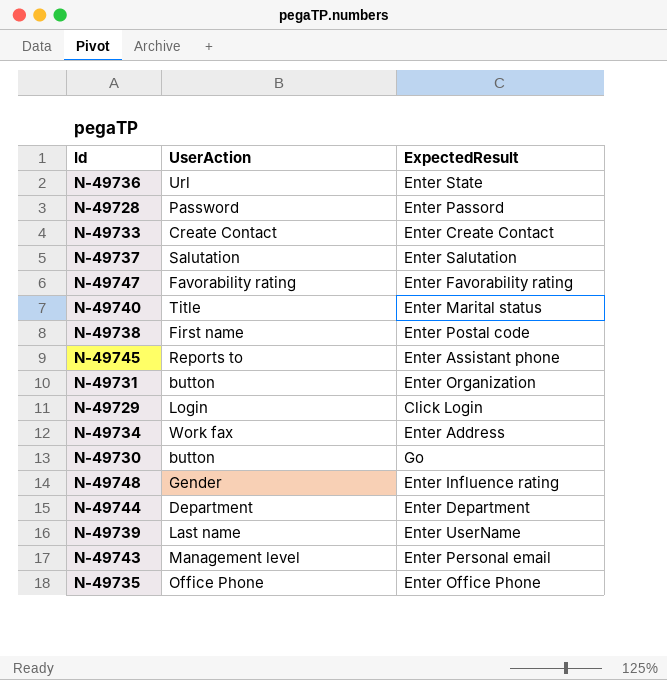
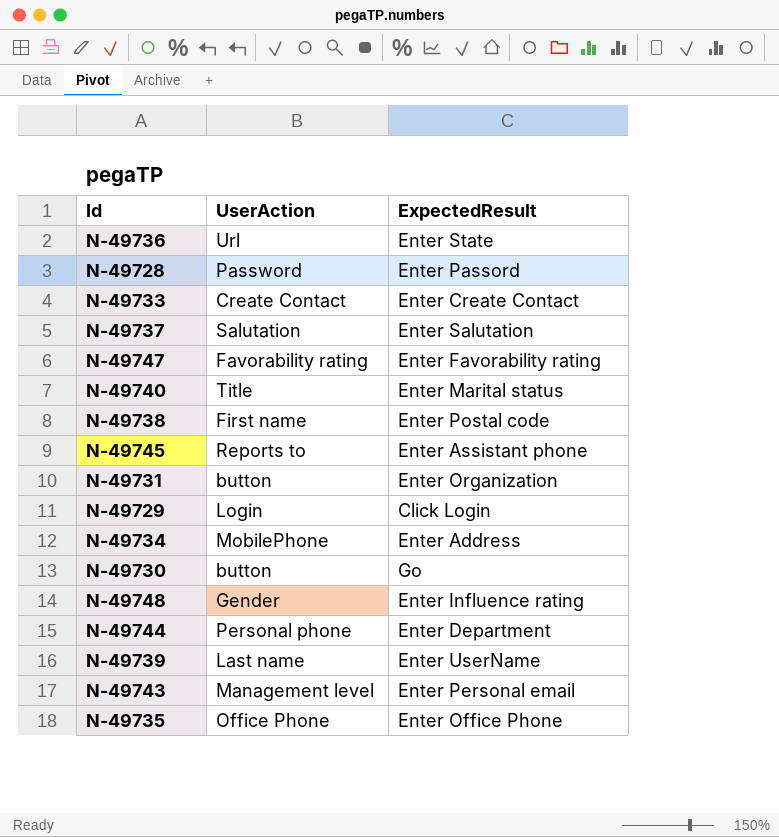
N-49734 | UserAction: Work fax -> MobilePhone
N-49744 | UserAction: Department -> Personal phone

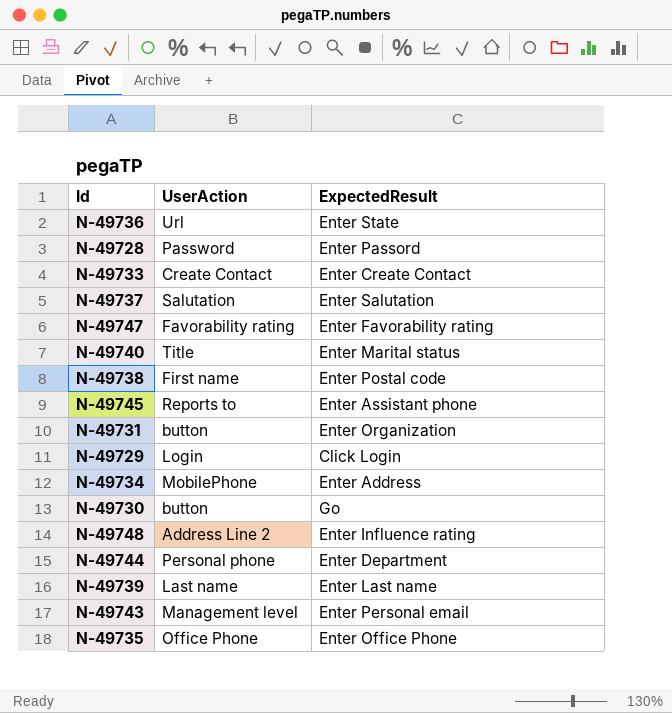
N-49748 | UserAction: Gender -> Address Line 2
N-49739 | ExpectedResult: Enter UserName -> Enter Last name

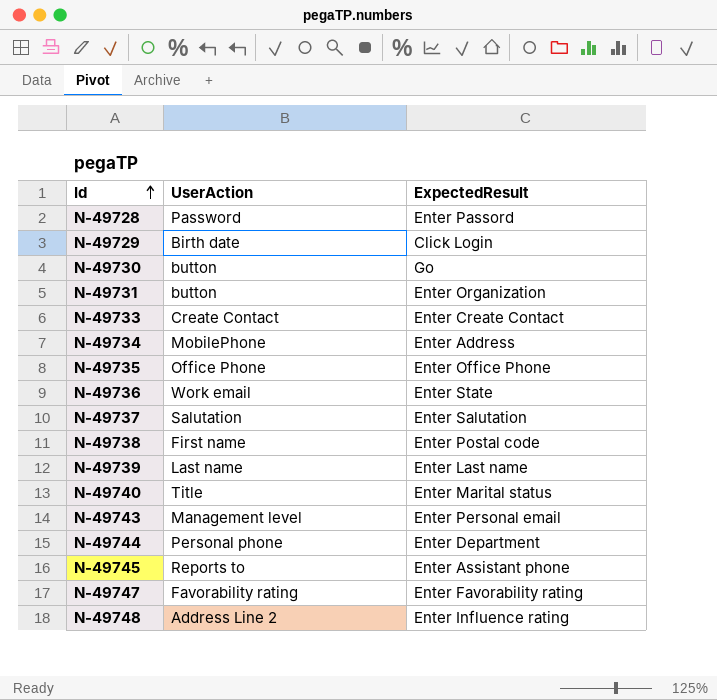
row order: none -> Id ascending
N-49729 | UserAction: Login -> Birth date
N-49736 | UserAction: Url -> Work email

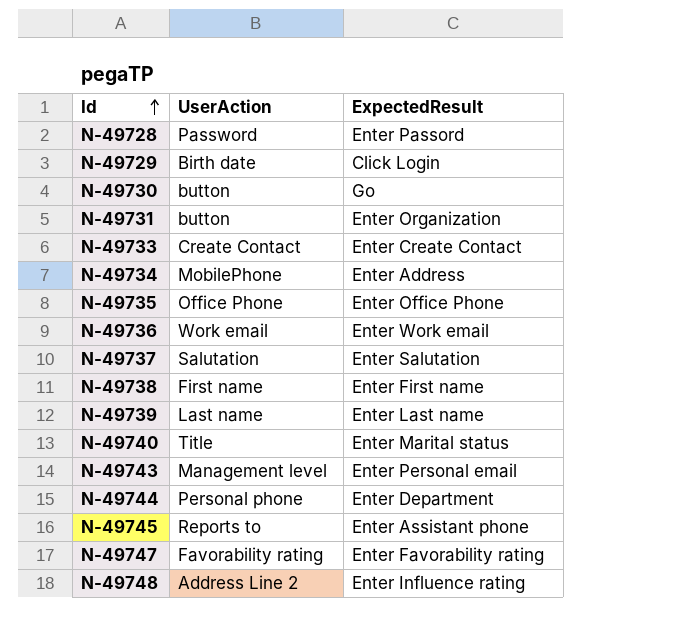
N-49736 | ExpectedResult: Enter State -> Enter Work email
N-49738 | ExpectedResult: Enter Postal code -> Enter First name

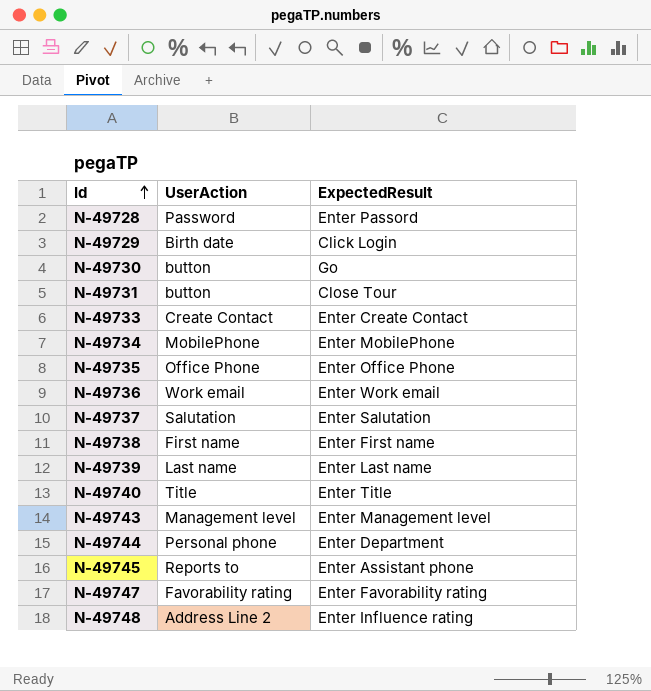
N-49731 | ExpectedResult: Enter Organization -> Close Tour
N-49734 | ExpectedResult: Enter Address -> Enter MobilePhone
N-49740 | ExpectedResult: Enter Marital status -> Enter Title
N-49743 | ExpectedResult: Enter Personal email -> Enter Management level

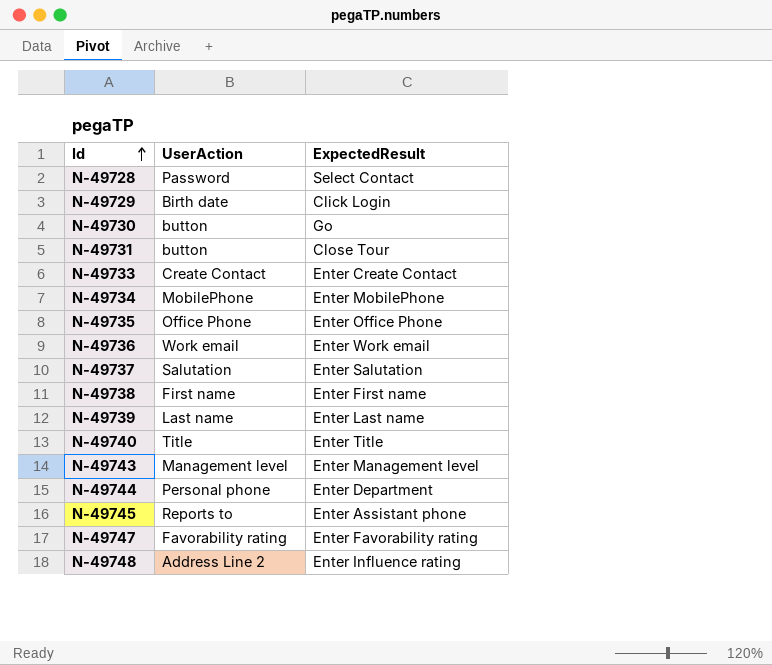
N-49728 | ExpectedResult: Enter Passord -> Select Contact

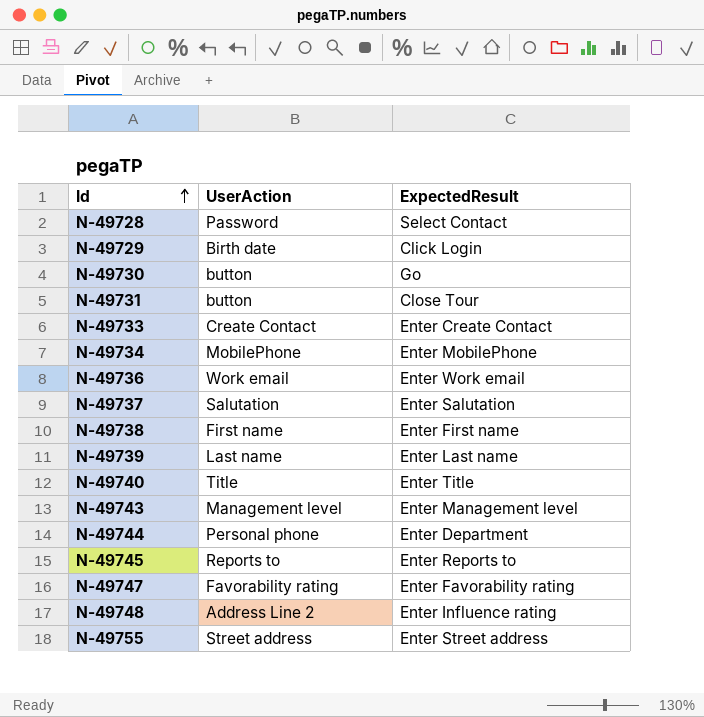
row N-49735: Office Phone | Enter Office Phone -> none
N-49745 | ExpectedResult: Enter Assistant phone -> Enter Reports to
row N-49755: none -> Street address | Enter Street address

